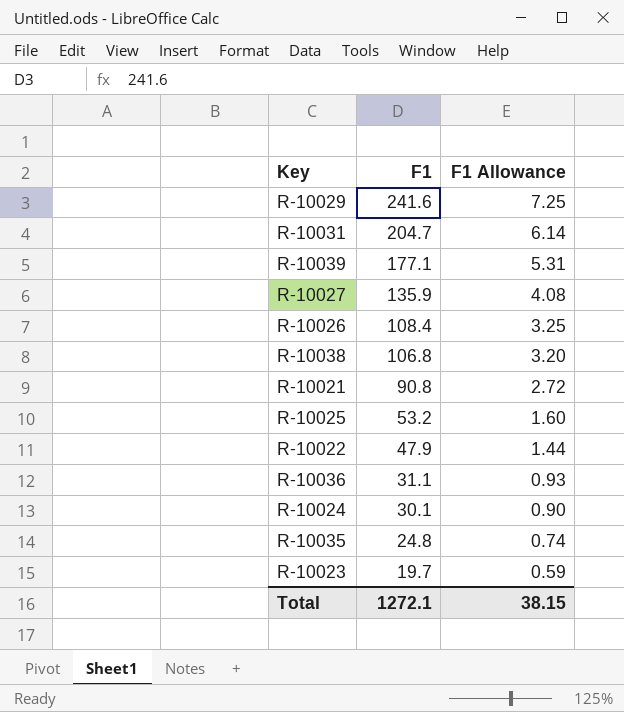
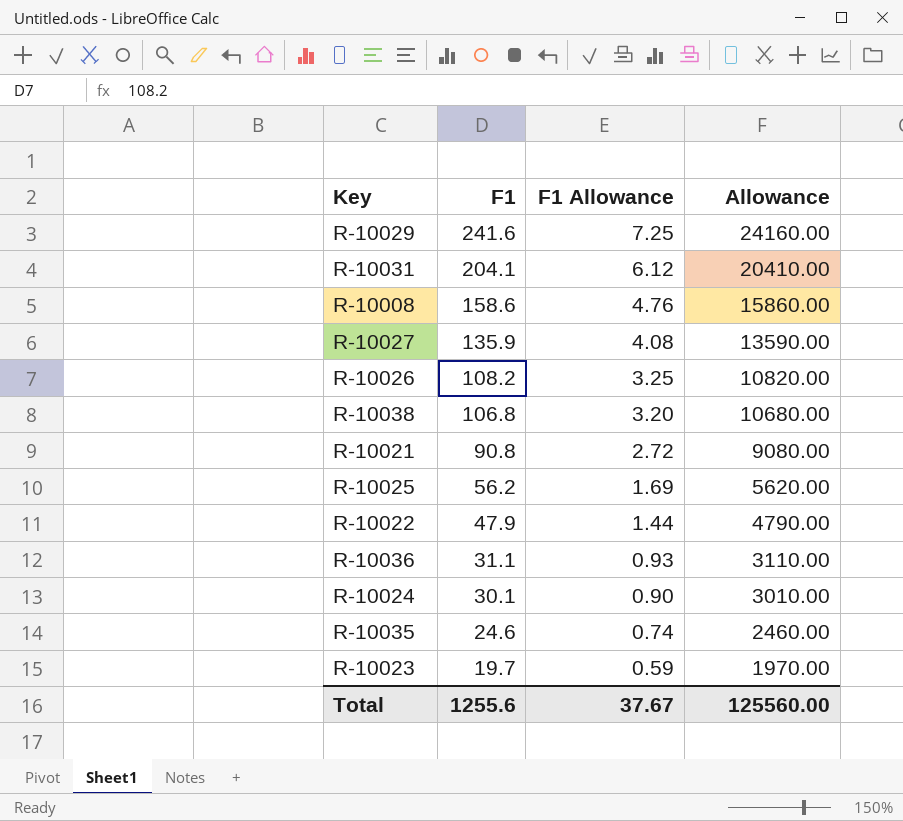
column Allowance | formula: none -> [F1] * 100
row R-10039: 177.1 | 5.31 -> none
R-10031 | F1: 204.7 -> 204.1
R-10031 | F1 Allowance: 6.14 -> 6.12
row R-10008: none -> 158.6 | 4.76 | 15860.00
R-10026 | F1: 108.4 -> 108.2
R-10025 | F1: 53.2 -> 56.2
R-10025 | F1 Allowance: 1.60 -> 1.69
R-10035 | F1: 24.8 -> 24.6
Total | F1: 1272.1 -> 1255.6
Total | F1 Allowance: 38.15 -> 37.67

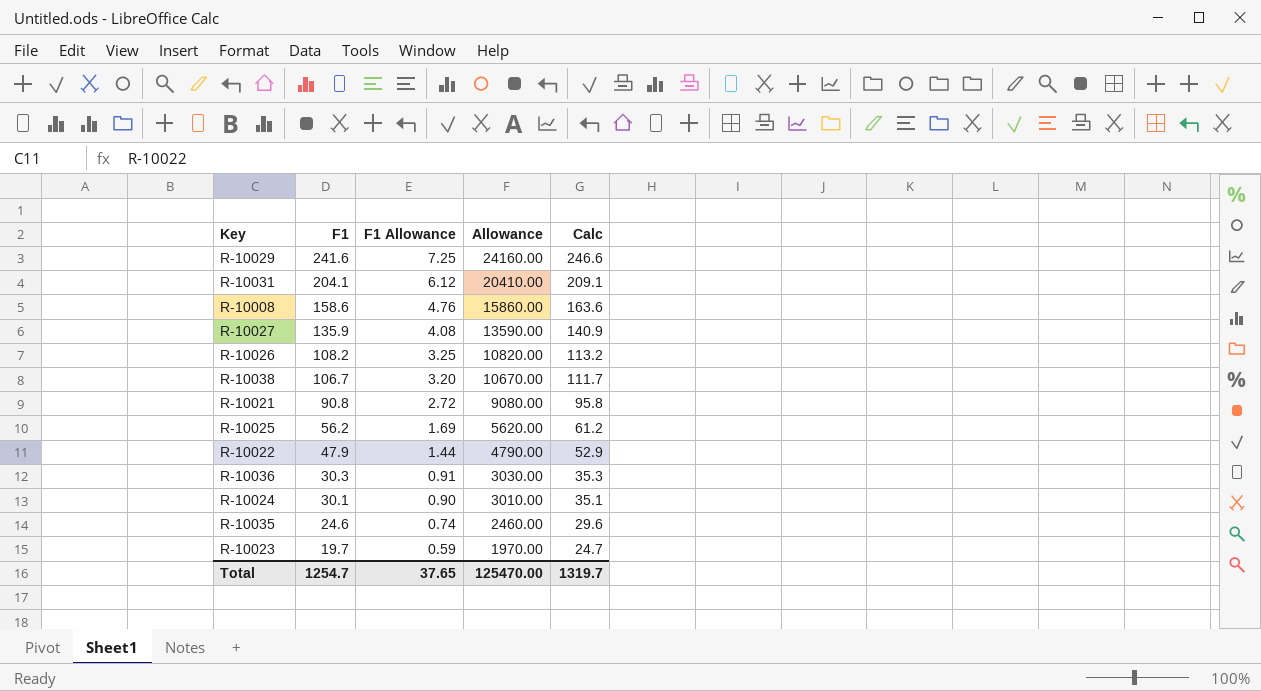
column Calc | formula: none -> [F1] + 5
R-10038 | F1: 106.8 -> 106.7
R-10038 | Allowance: 10680.00 -> 10670.00
R-10036 | F1: 31.1 -> 30.3
R-10036 | F1 Allowance: 0.93 -> 0.91
R-10036 | Allowance: 3110.00 -> 3030.00
Total | F1: 1255.6 -> 1254.7
Total | F1 Allowance: 37.67 -> 37.65
Total | Allowance: 125560.00 -> 125470.00

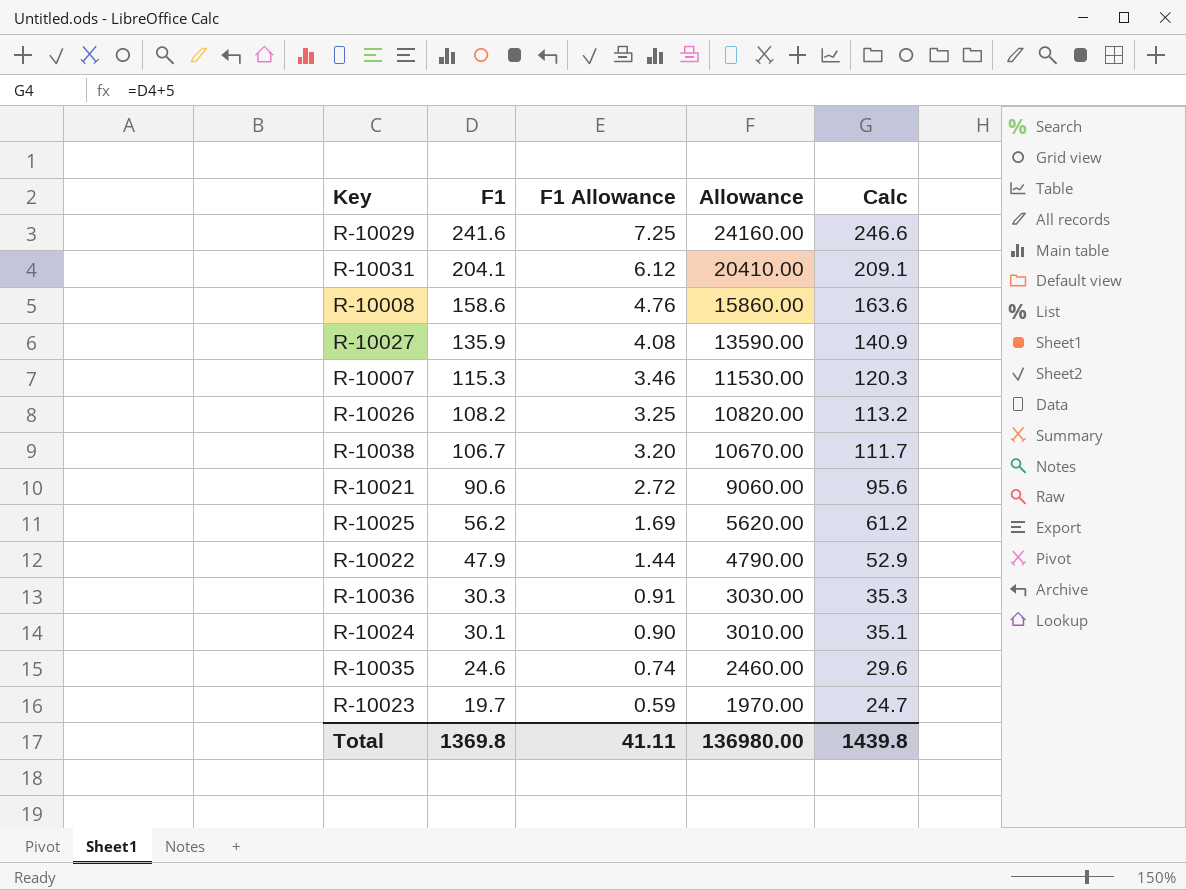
row R-10007: none -> 115.3 | 3.46 | 11530.00 | 120.3
R-10021 | F1: 90.8 -> 90.6
R-10021 | Allowance: 9080.00 -> 9060.00
R-10021 | Calc: 95.8 -> 95.6
Total | F1: 1254.7 -> 1369.8
Total | F1 Allowance: 37.65 -> 41.11
Total | Allowance: 125470.00 -> 136980.00
Total | Calc: 1319.7 -> 1439.8

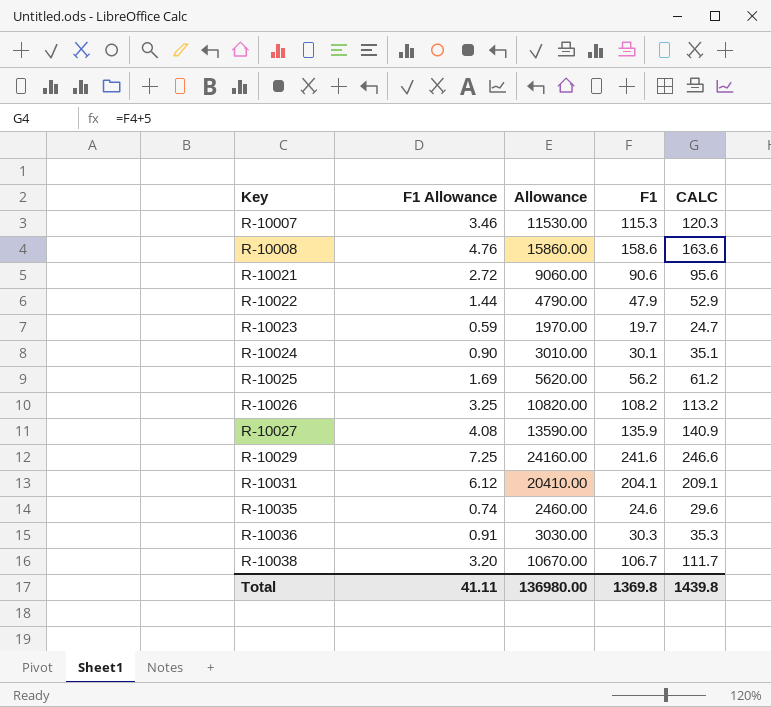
row order: F1 descending -> Key ascending
column F1 | position: 2 -> 4
column name: Calc -> CALC

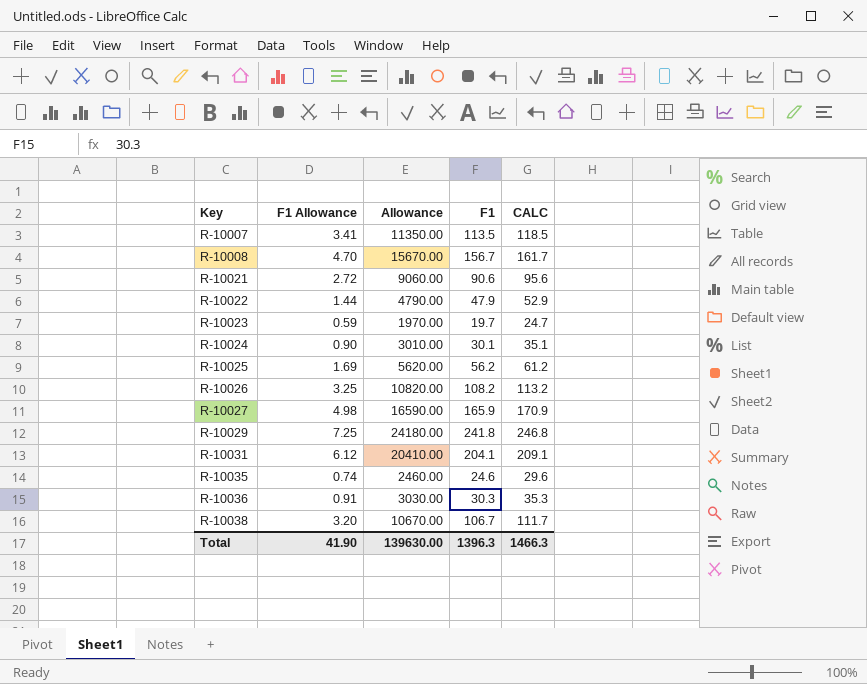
R-10007 | F1 Allowance: 3.46 -> 3.41
R-10007 | Allowance: 11530.00 -> 11350.00
R-10007 | F1: 115.3 -> 113.5
R-10007 | CALC: 120.3 -> 118.5
R-10008 | F1 Allowance: 4.76 -> 4.70
R-10008 | Allowance: 15860.00 -> 15670.00
R-10008 | F1: 158.6 -> 156.7
R-10008 | CALC: 163.6 -> 161.7
R-10027 | F1 Allowance: 4.08 -> 4.98
R-10027 | Allowance: 13590.00 -> 16590.00
R-10027 | F1: 135.9 -> 165.9
R-10027 | CALC: 140.9 -> 170.9
R-10029 | Allowance: 24160.00 -> 24180.00
R-10029 | F1: 241.6 -> 241.8
R-10029 | CALC: 246.6 -> 246.8
Total | F1 Allowance: 41.11 -> 41.90
Total | Allowance: 136980.00 -> 139630.00
Total | F1: 1369.8 -> 1396.3
Total | CALC: 1439.8 -> 1466.3

